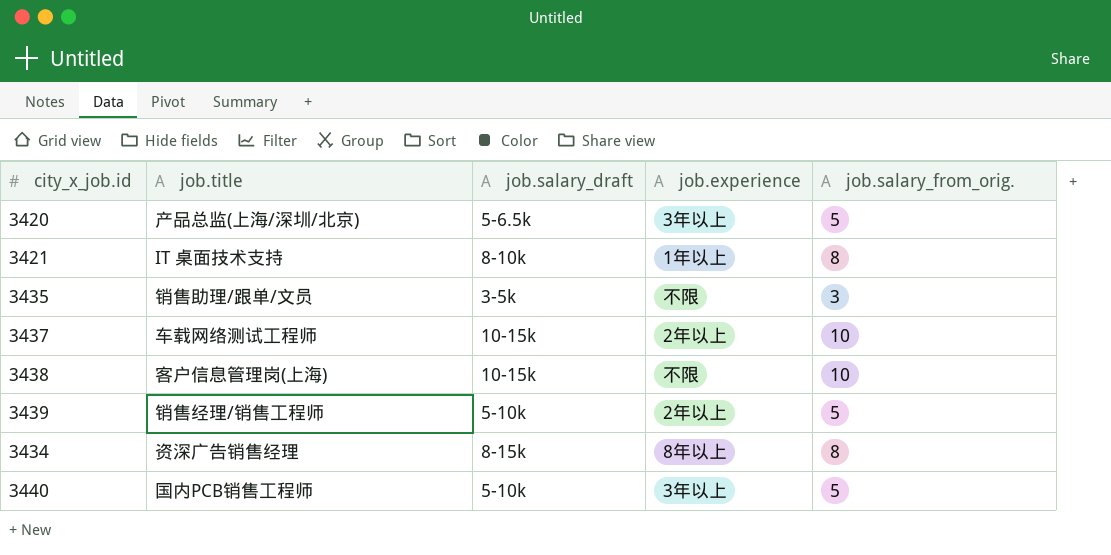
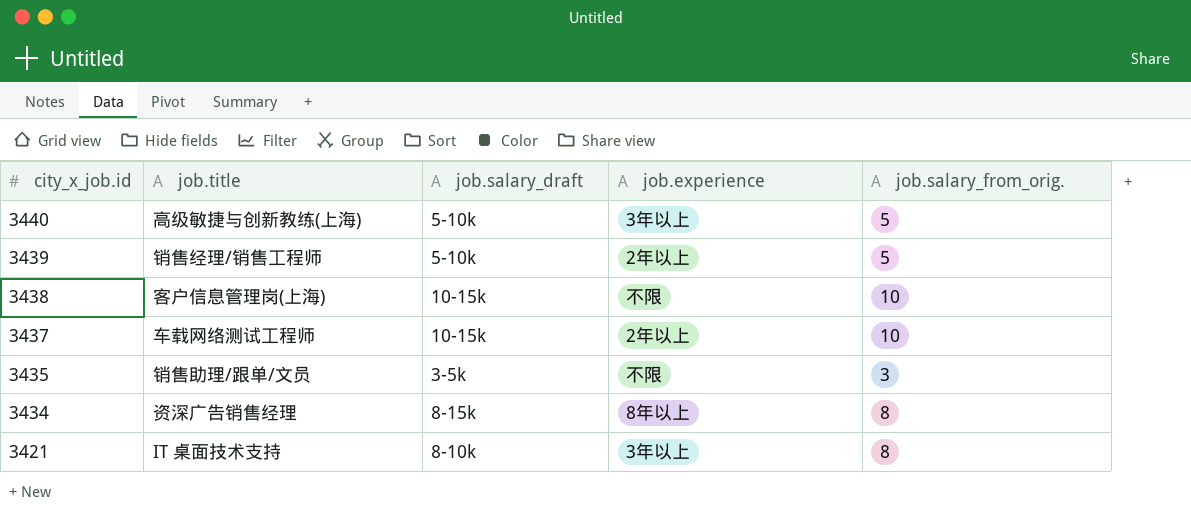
row order: none -> city_x_job.id descending
row 3420: 产品总监(上海/深圳/北京) | 5-6.5k | 3年以上 | 5 -> none
3440 | job.title: 国内PCB销售工程师 -> 高级敏捷与创新教练(上海)
3421 | job.experience: 1年以上 -> 3年以上

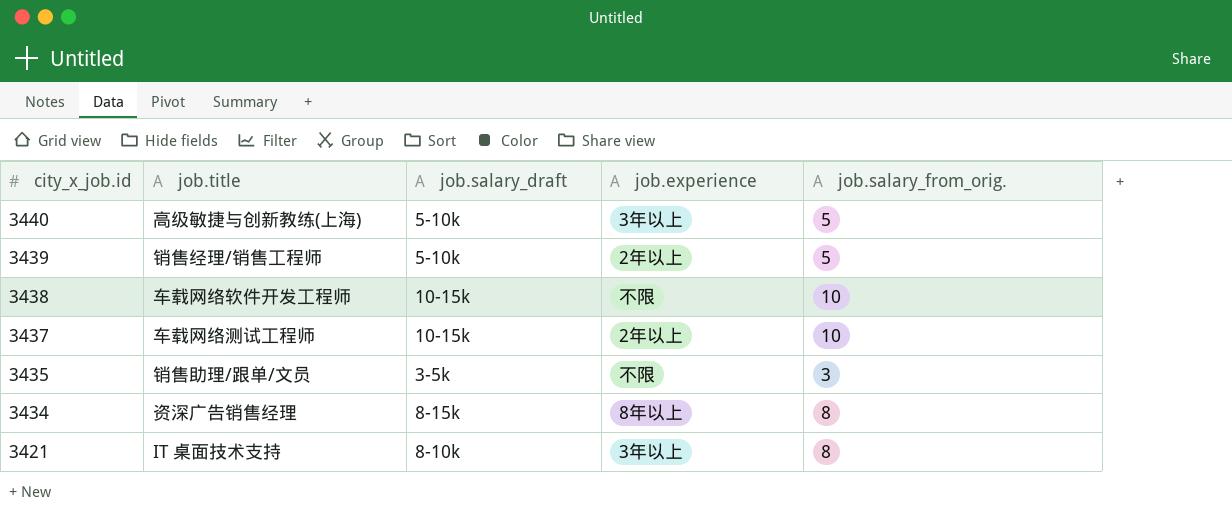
3438 | job.title: 客户信息管理岗(上海) -> 车载网络软件开发工程师

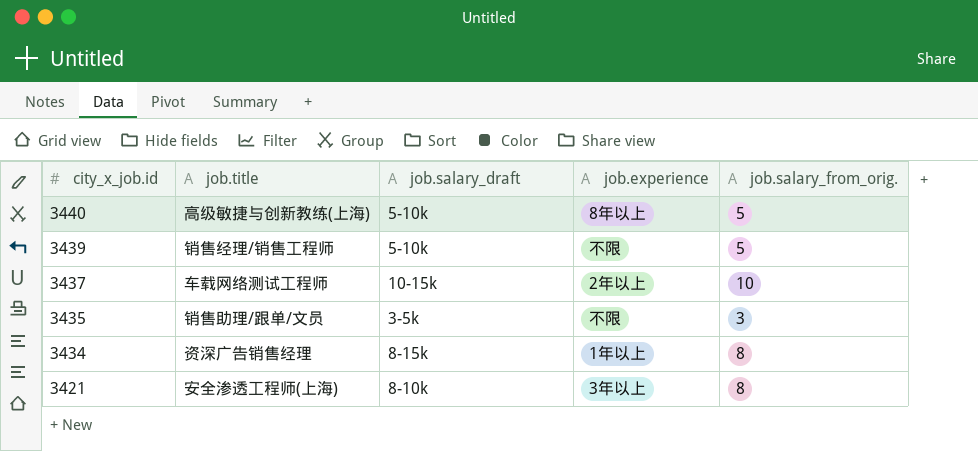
row 3438: 车载网络软件开发工程师 | 10-15k | 不限 | 10 -> none
3440 | job.experience: 3年以上 -> 8年以上
3439 | job.experience: 2年以上 -> 不限
3434 | job.experience: 8年以上 -> 1年以上
3421 | job.title: IT 桌面技术支持 -> 安全渗透工程师(上海)

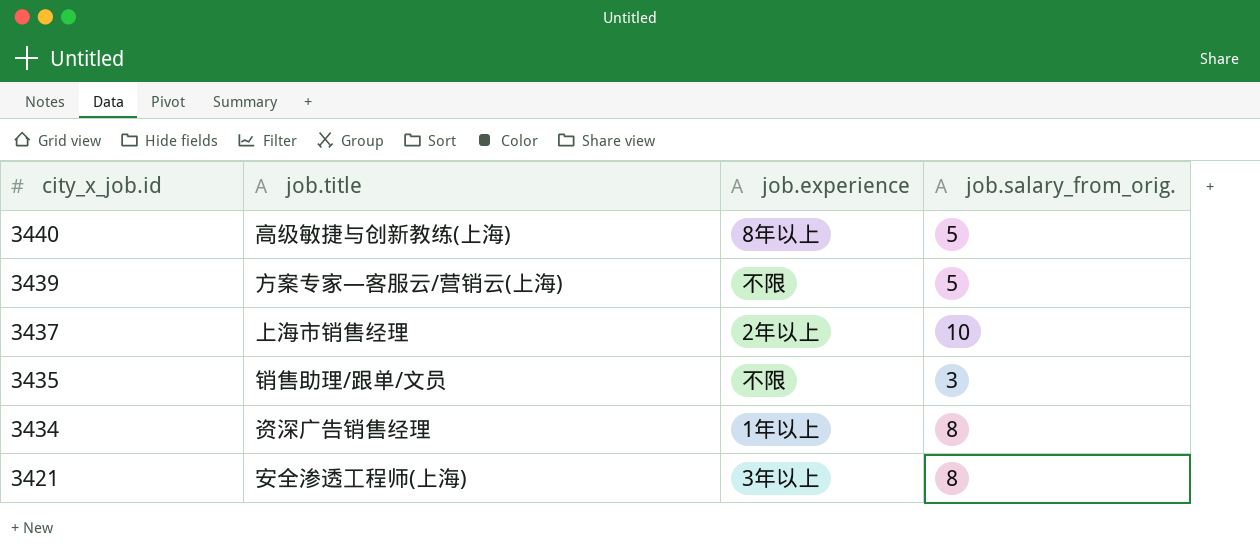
column job.salary_draft | position: 3 -> none
3439 | job.title: 销售经理/销售工程师 -> 方案专家—客服云/营销云(上海)
3437 | job.title: 车载网络测试工程师 -> 上海市销售经理

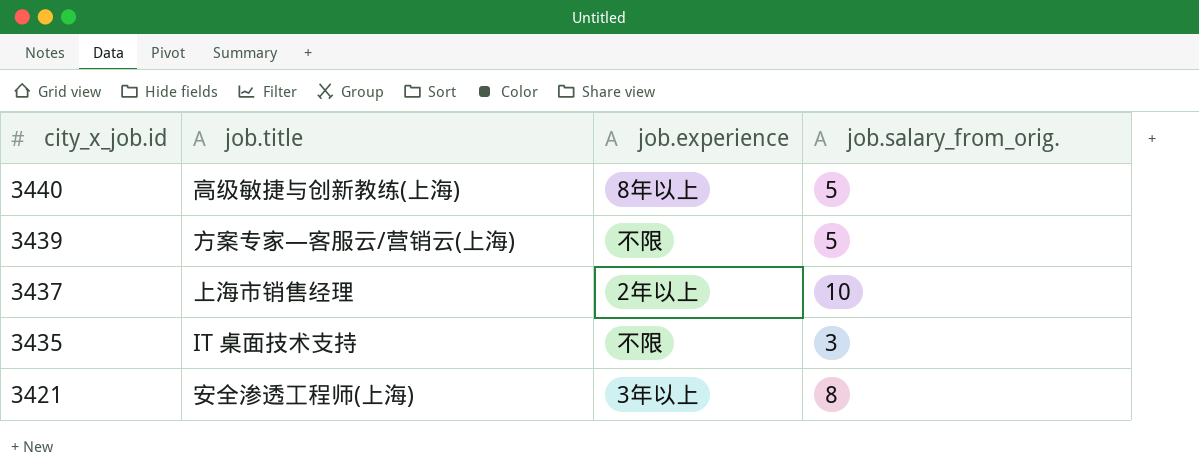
row 3434: 资深广告销售经理 | 1年以上 | 8 -> none
3435 | job.title: 销售助理/跟单/文员 -> IT 桌面技术支持

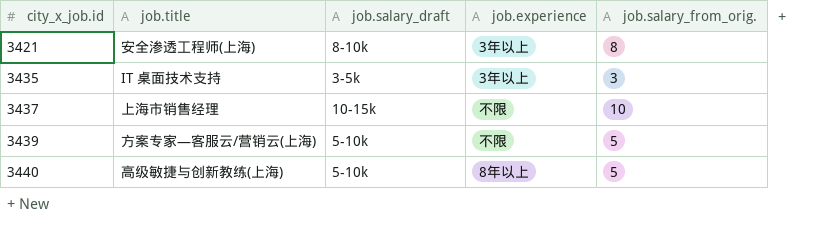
row order: city_x_job.id descending -> city_x_job.id ascending
column job.salary_draft | position: none -> 3
3435 | job.experience: 不限 -> 3年以上
3437 | job.experience: 2年以上 -> 不限

